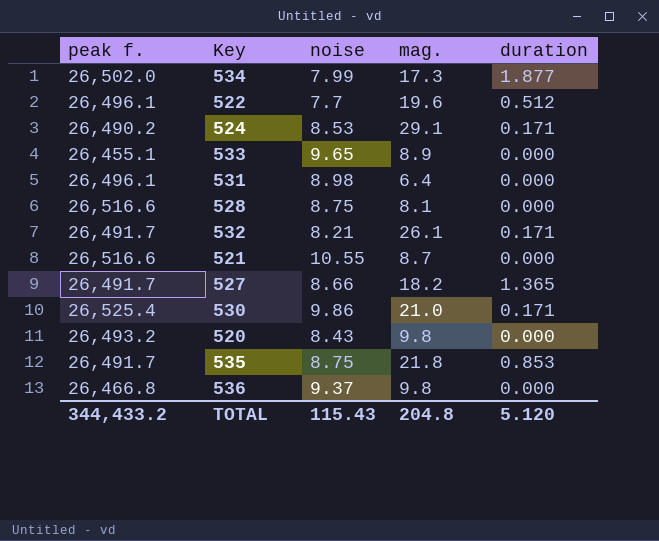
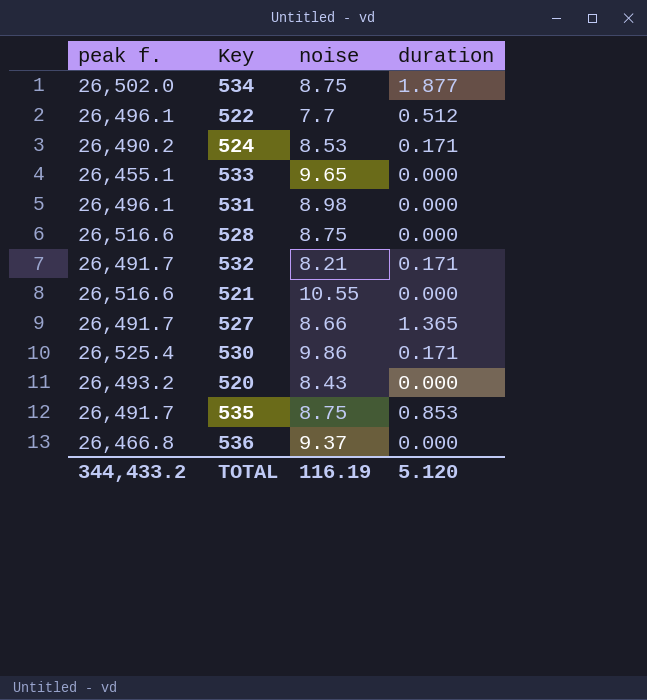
column mag. | position: 4 -> none
534 | noise: 7.99 -> 8.75
TOTAL | noise: 115.43 -> 116.19

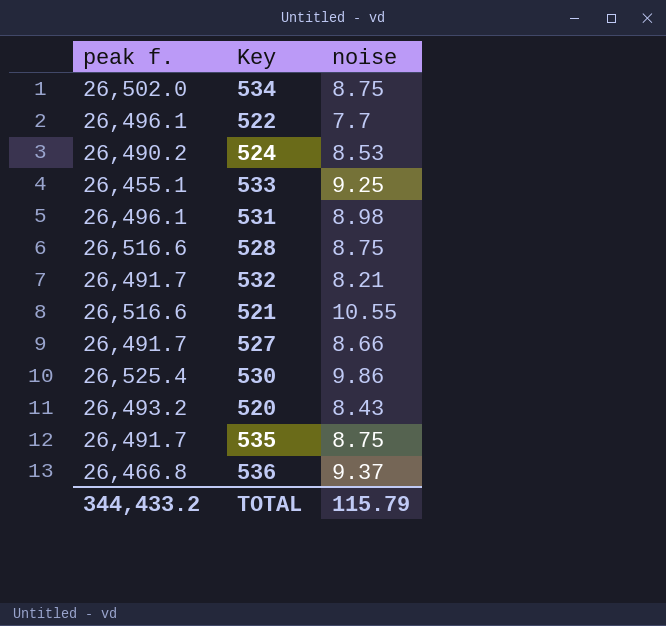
column duration | position: 4 -> none
533 | noise: 9.65 -> 9.25
TOTAL | noise: 116.19 -> 115.79

